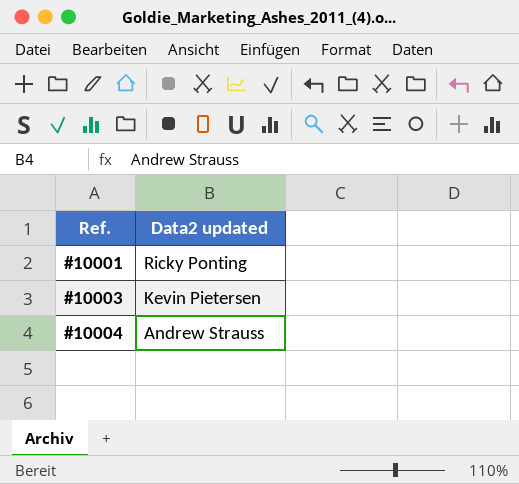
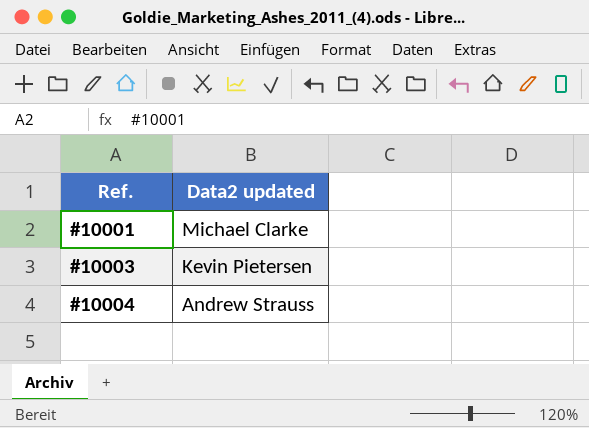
#10001 | Data2 updated: Ricky Ponting -> Michael Clarke

